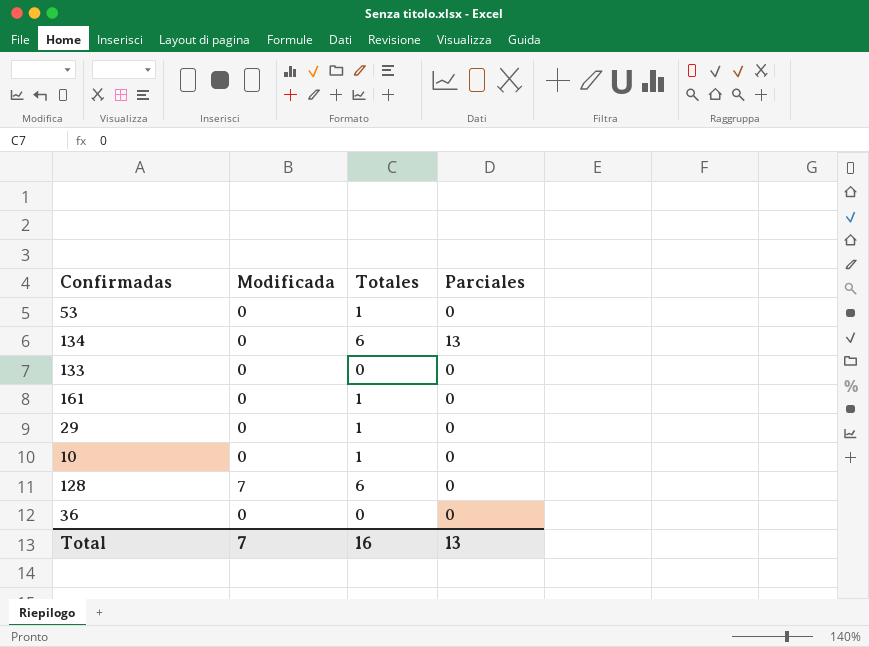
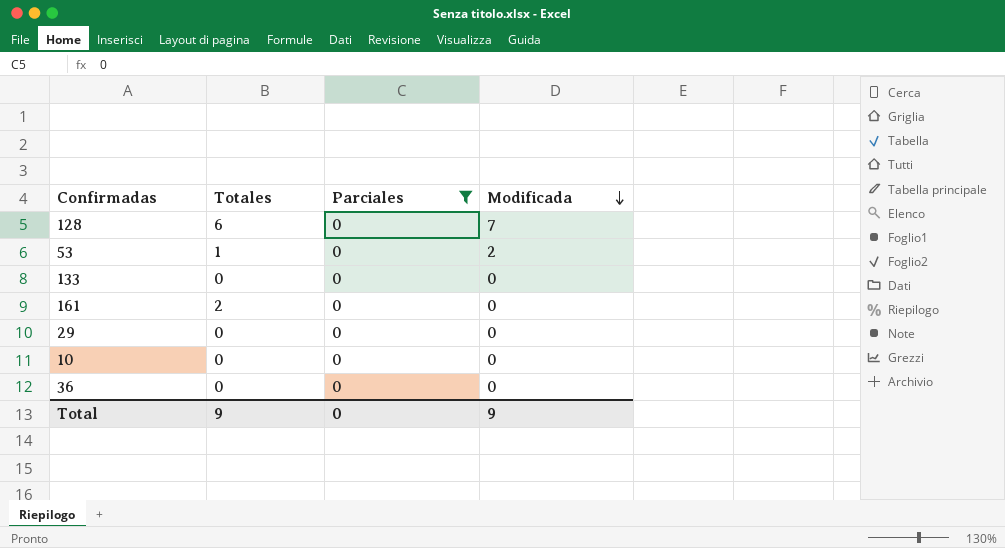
filter: none -> Parciales = 0
row order: none -> Modificada descending
column Modificada | position: 2 -> 4
53 | Modificada: 0 -> 2
161 | Totales: 1 -> 2
29 | Totales: 1 -> 0
10 | Totales: 1 -> 0
Total | Totales: 16 -> 9
Total | Parciales: 13 -> 0
Total | Modificada: 7 -> 9

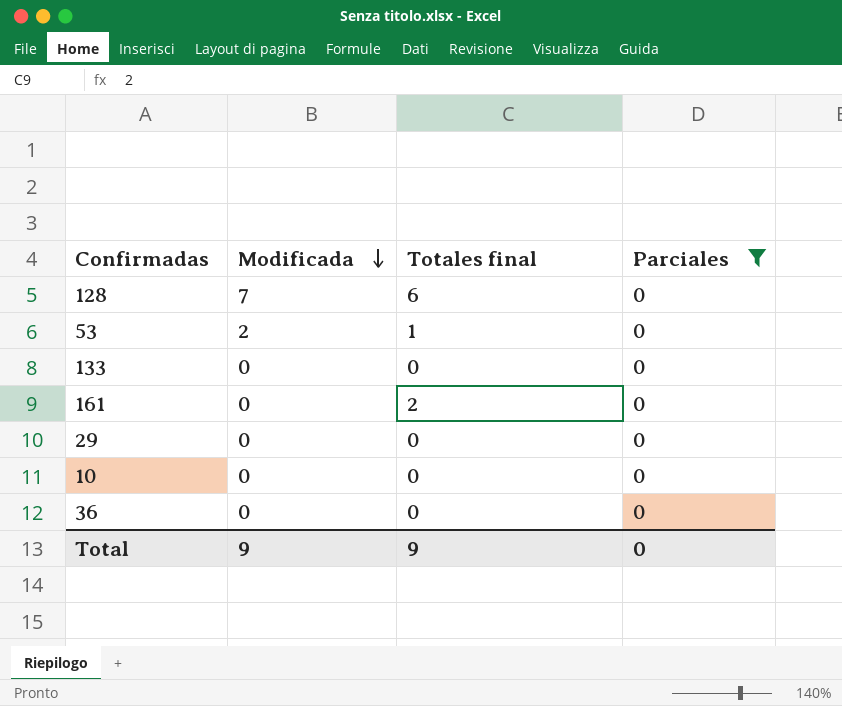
column Modificada | position: 4 -> 2
column name: Totales -> Totales final

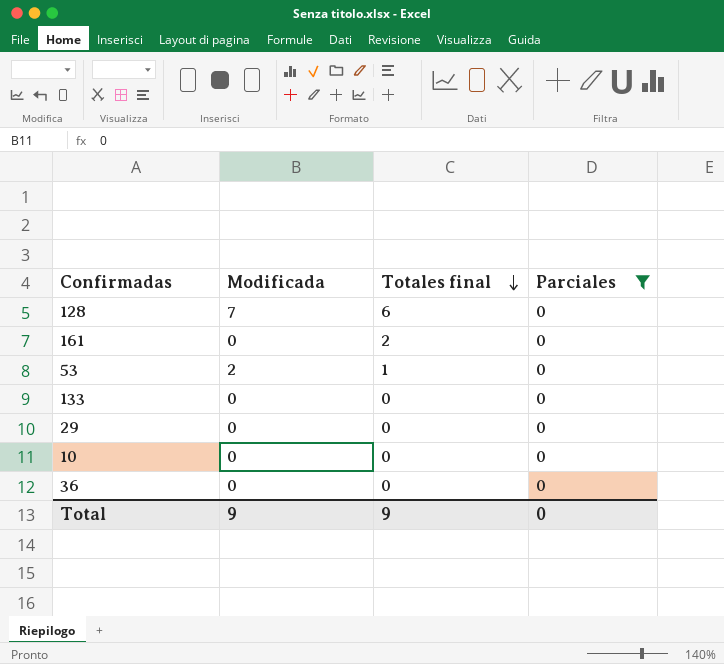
row order: Modificada descending -> Totales final descending

